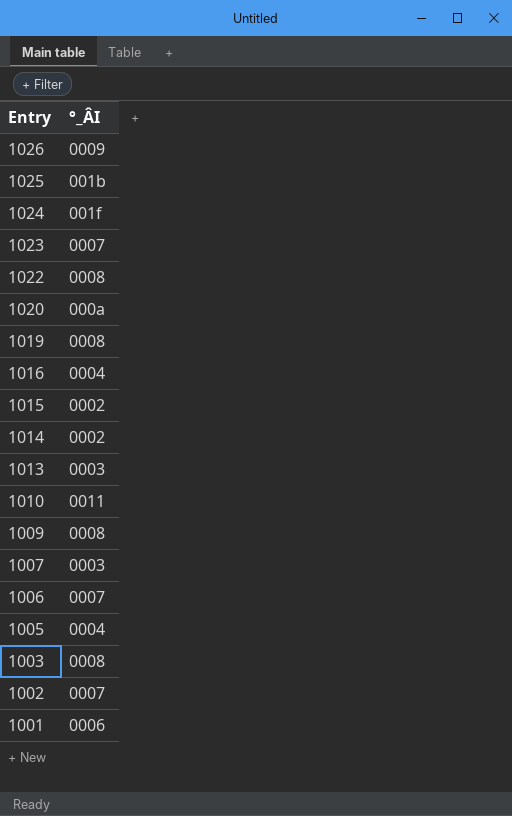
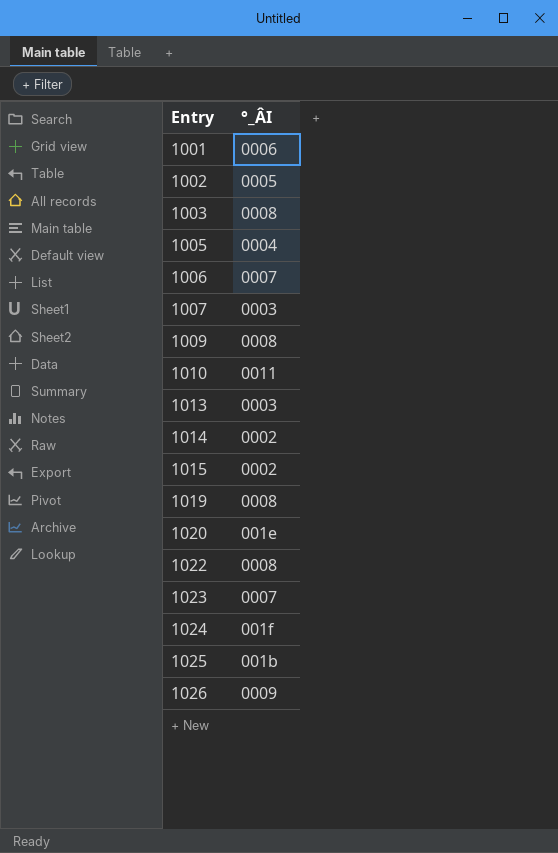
row order: Entry descending -> Entry ascending
row 1016: 0004 -> none
1002 | °_ÂI: 0007 -> 0005
1020 | °_ÂI: 000a -> 001e

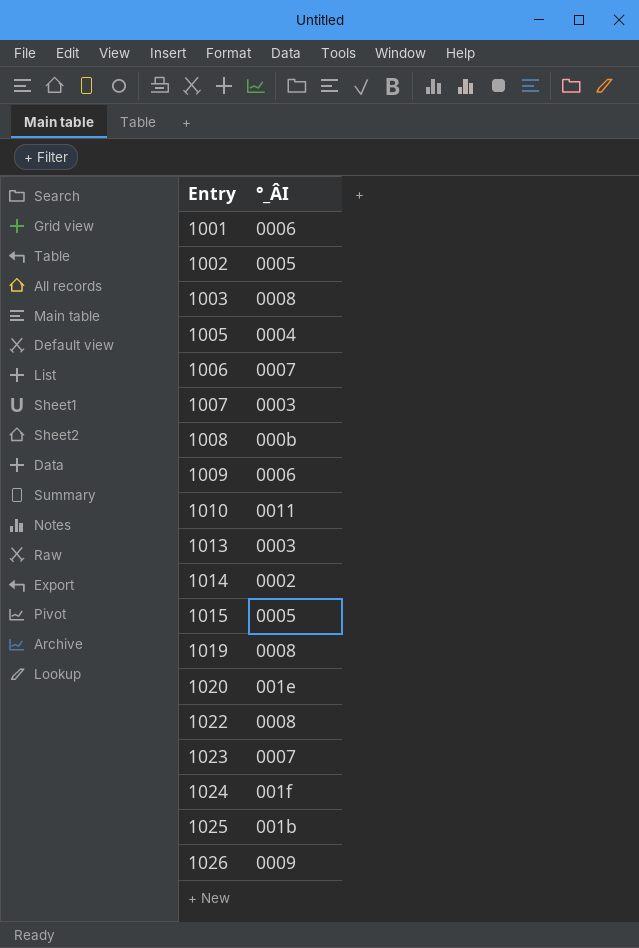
row 1008: none -> 000b
1009 | °_ÂI: 0008 -> 0006
1015 | °_ÂI: 0002 -> 0005

